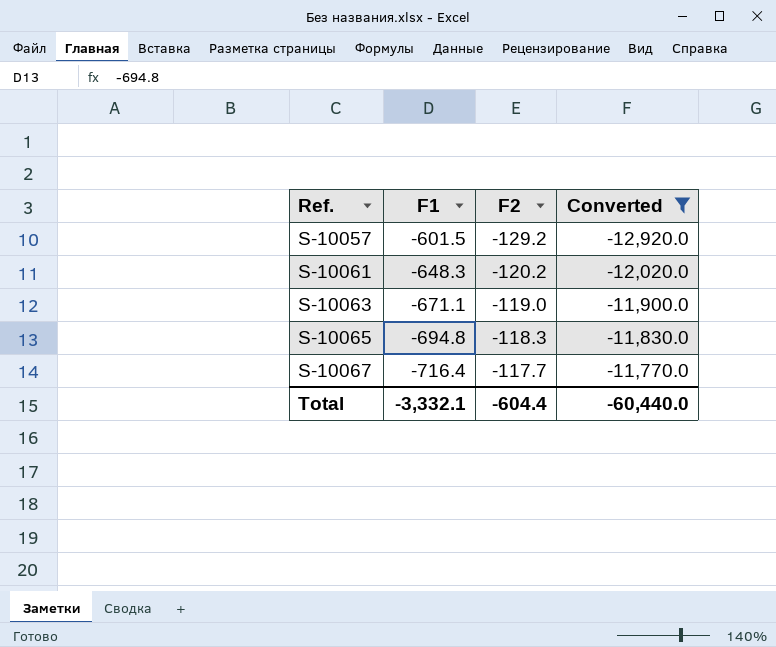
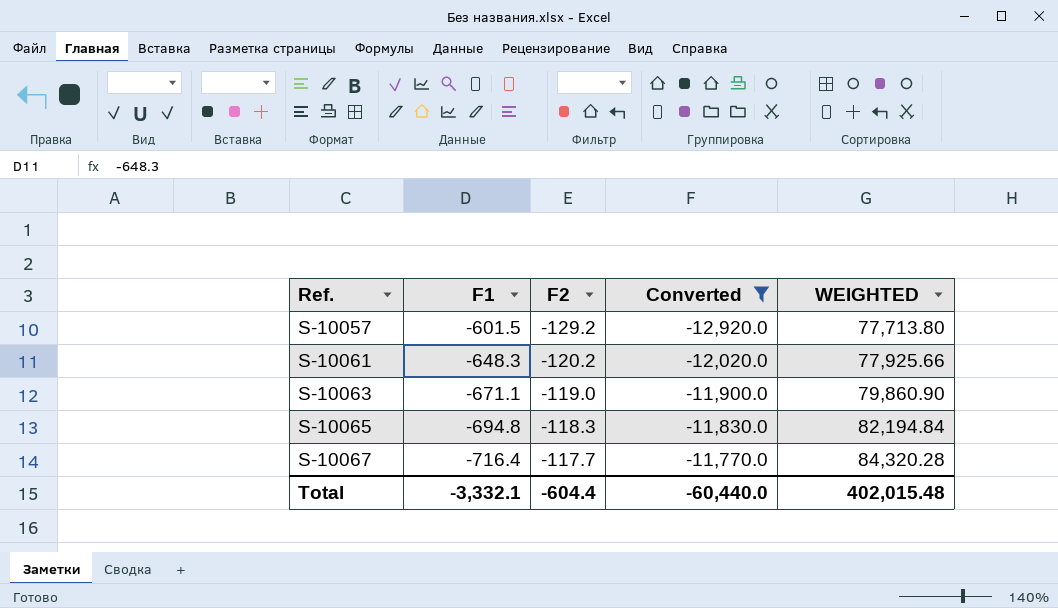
column WEIGHTED | formula: none -> [F1] * [F2]

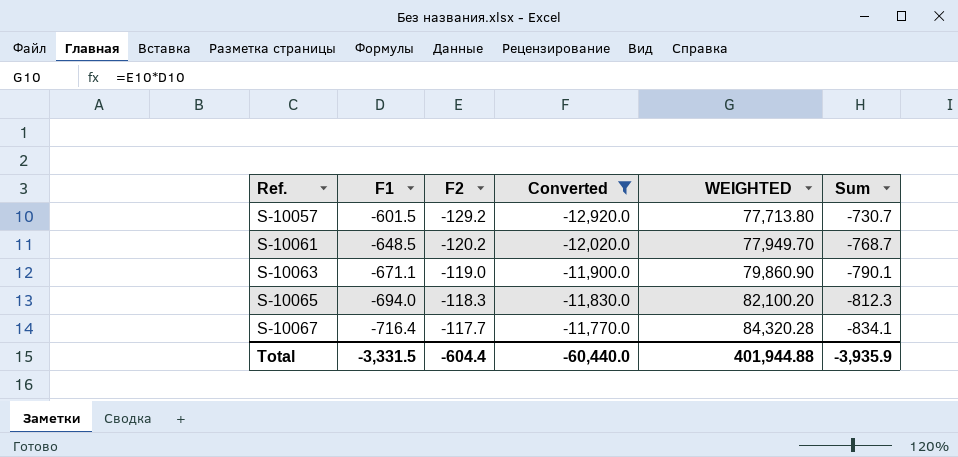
column Sum | formula: none -> [F1] + [F2]
S-10061 | F1: -648.3 -> -648.5
S-10061 | WEIGHTED: 77,925.66 -> 77,949.70
S-10065 | F1: -694.8 -> -694.0
S-10065 | WEIGHTED: 82,194.84 -> 82,100.20
Total | F1: -3,332.1 -> -3,331.5
Total | WEIGHTED: 402,015.48 -> 401,944.88

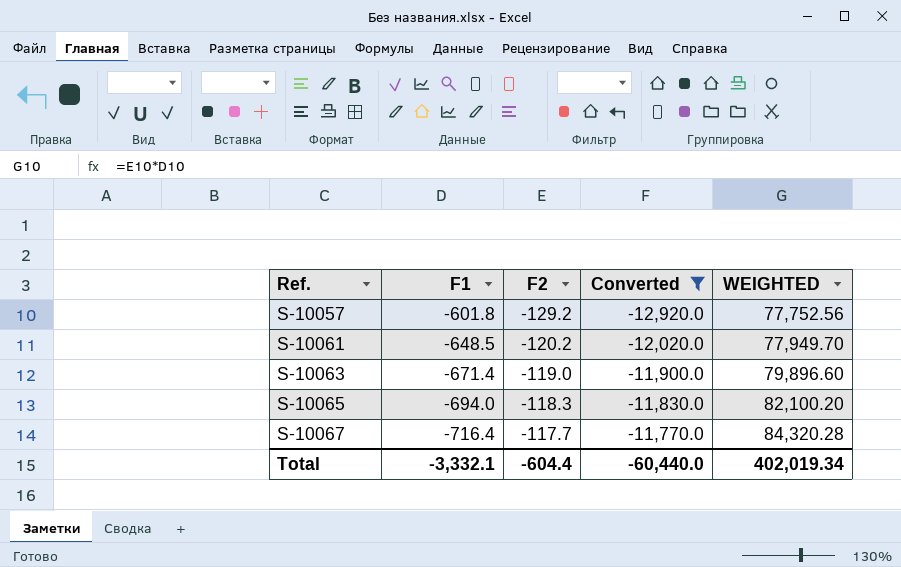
column Sum | formula: [F1] + [F2] -> none
S-10057 | F1: -601.5 -> -601.8
S-10057 | WEIGHTED: 77,713.80 -> 77,752.56
S-10063 | F1: -671.1 -> -671.4
S-10063 | WEIGHTED: 79,860.90 -> 79,896.60
Total | F1: -3,331.5 -> -3,332.1
Total | WEIGHTED: 401,944.88 -> 402,019.34

